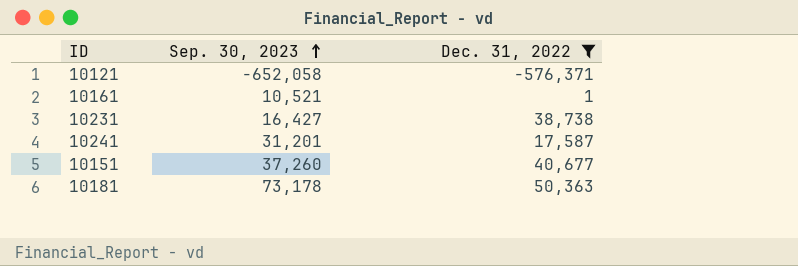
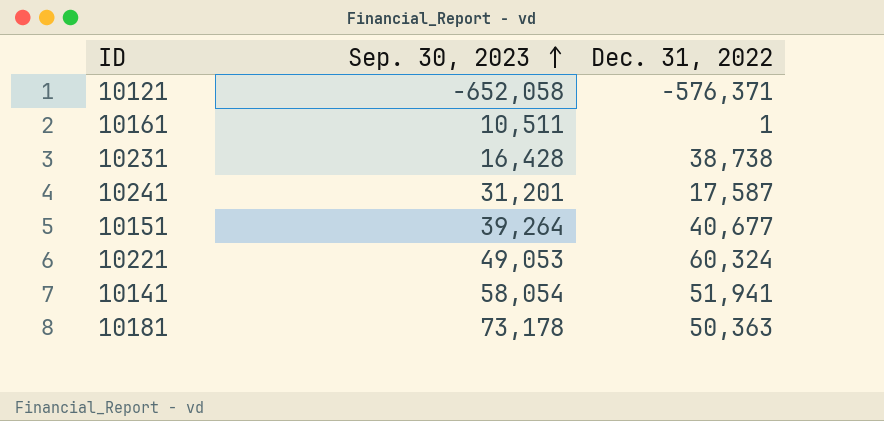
filter: Dec. 31, 2022 <= 50,363 -> none
10161 | Sep. 30, 2023: 10,521 -> 10,511
10231 | Sep. 30, 2023: 16,427 -> 16,428
10151 | Sep. 30, 2023: 37,260 -> 39,264

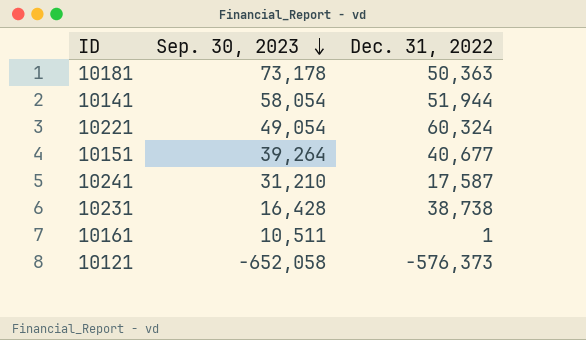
row order: Sep. 30, 2023 ascending -> Sep. 30, 2023 descending
10141 | Dec. 31, 2022: 51,941 -> 51,944
10221 | Sep. 30, 2023: 49,053 -> 49,054
10241 | Sep. 30, 2023: 31,201 -> 31,210
10121 | Dec. 31, 2022: -576,371 -> -576,373

